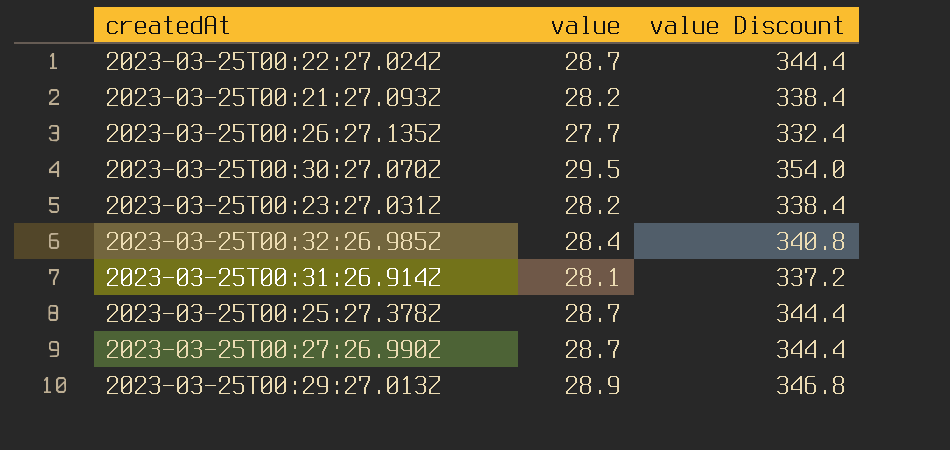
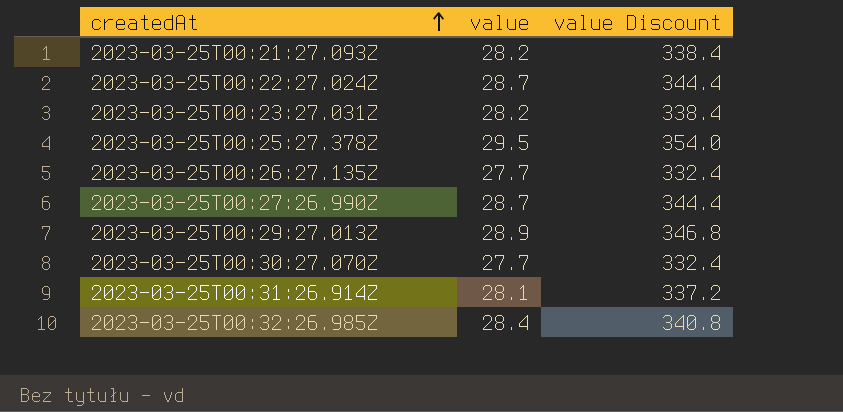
row order: none -> createdAt ascending
2023-03-25T00:25:27.378Z | value: 28.7 -> 29.5
2023-03-25T00:25:27.378Z | value Discount: 344.4 -> 354.0
2023-03-25T00:30:27.070Z | value: 29.5 -> 27.7
2023-03-25T00:30:27.070Z | value Discount: 354.0 -> 332.4

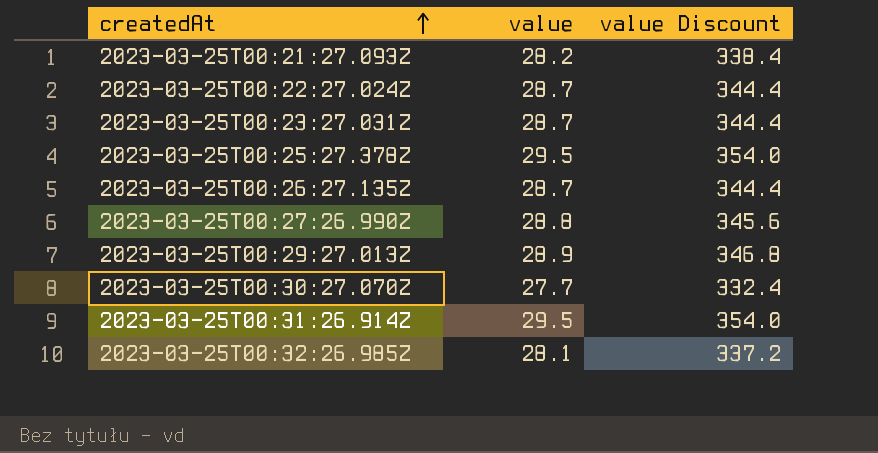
2023-03-25T00:23:27.031Z | value: 28.2 -> 28.7
2023-03-25T00:23:27.031Z | value Discount: 338.4 -> 344.4
2023-03-25T00:26:27.135Z | value: 27.7 -> 28.7
2023-03-25T00:26:27.135Z | value Discount: 332.4 -> 344.4
2023-03-25T00:27:26.990Z | value: 28.7 -> 28.8
2023-03-25T00:27:26.990Z | value Discount: 344.4 -> 345.6
2023-03-25T00:31:26.914Z | value: 28.1 -> 29.5
2023-03-25T00:31:26.914Z | value Discount: 337.2 -> 354.0
2023-03-25T00:32:26.985Z | value: 28.4 -> 28.1
2023-03-25T00:32:26.985Z | value Discount: 340.8 -> 337.2

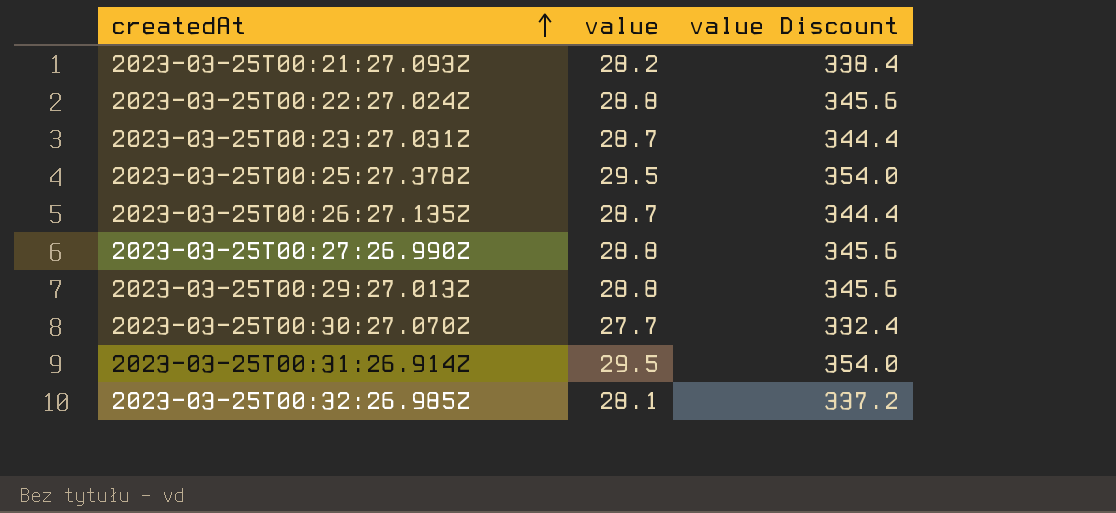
2023-03-25T00:22:27.024Z | value: 28.7 -> 28.8
2023-03-25T00:22:27.024Z | value Discount: 344.4 -> 345.6
2023-03-25T00:29:27.013Z | value: 28.9 -> 28.8
2023-03-25T00:29:27.013Z | value Discount: 346.8 -> 345.6

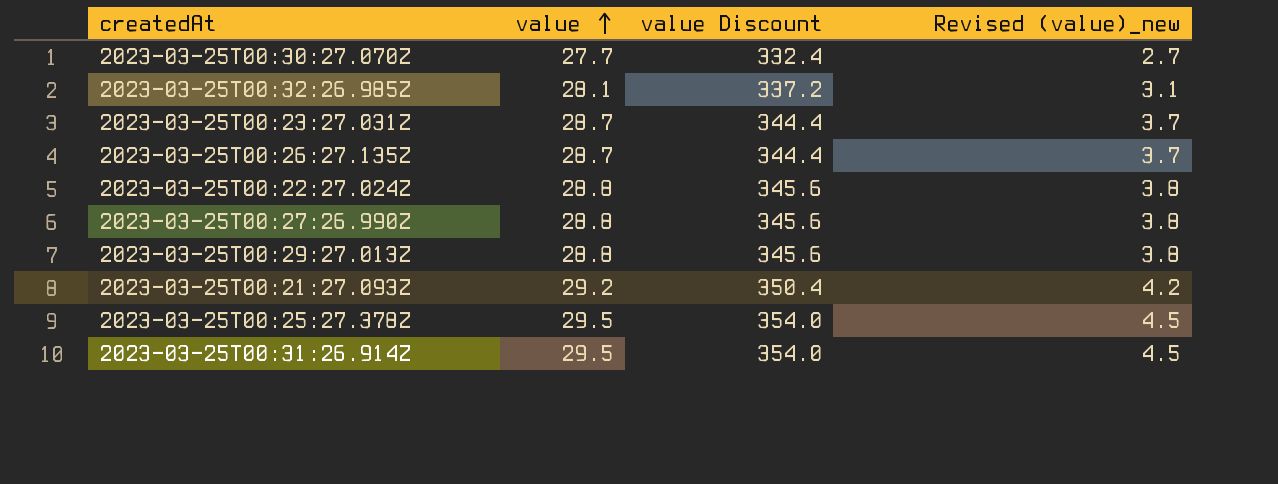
row order: createdAt ascending -> value ascending
column Revised (value)_new | formula: none -> [value] - 25
2023-03-25T00:21:27.093Z | value: 28.2 -> 29.2
2023-03-25T00:21:27.093Z | value Discount: 338.4 -> 350.4

